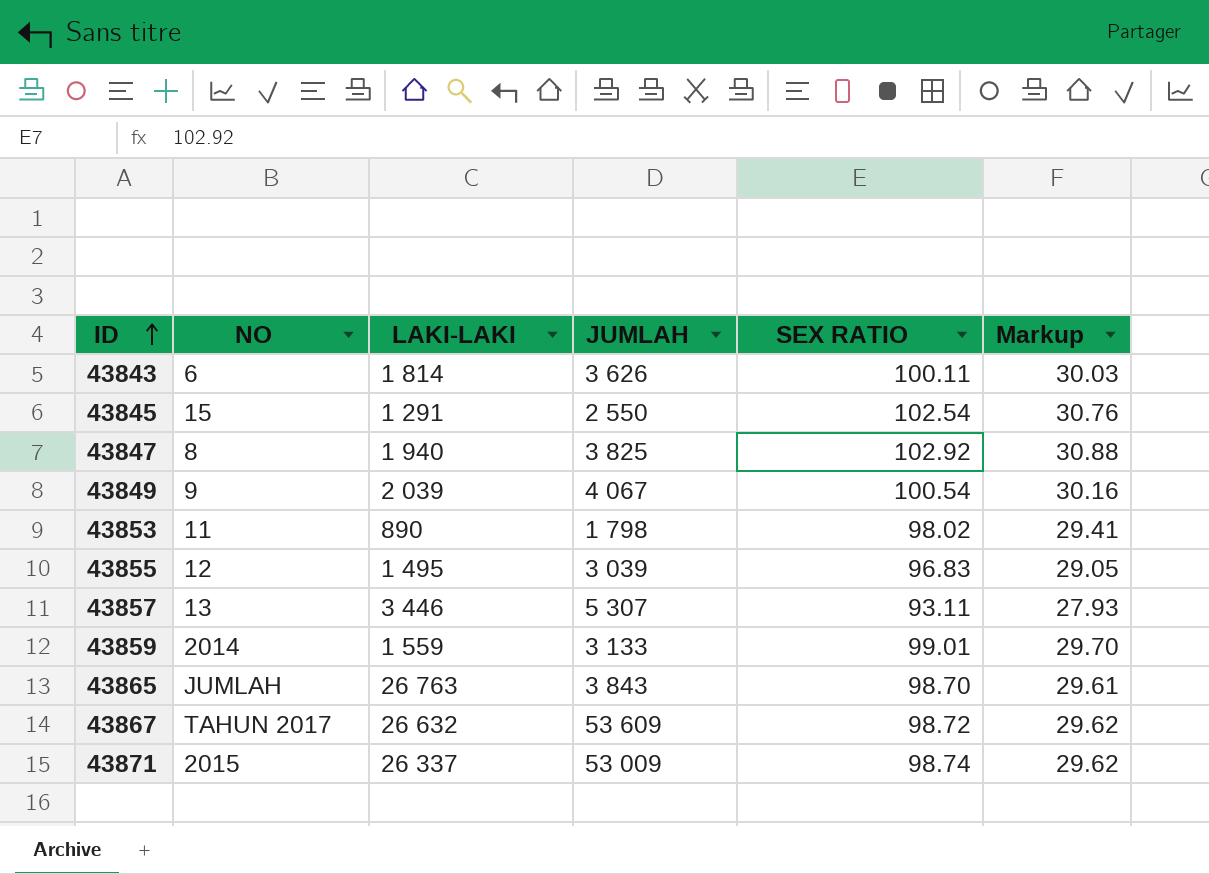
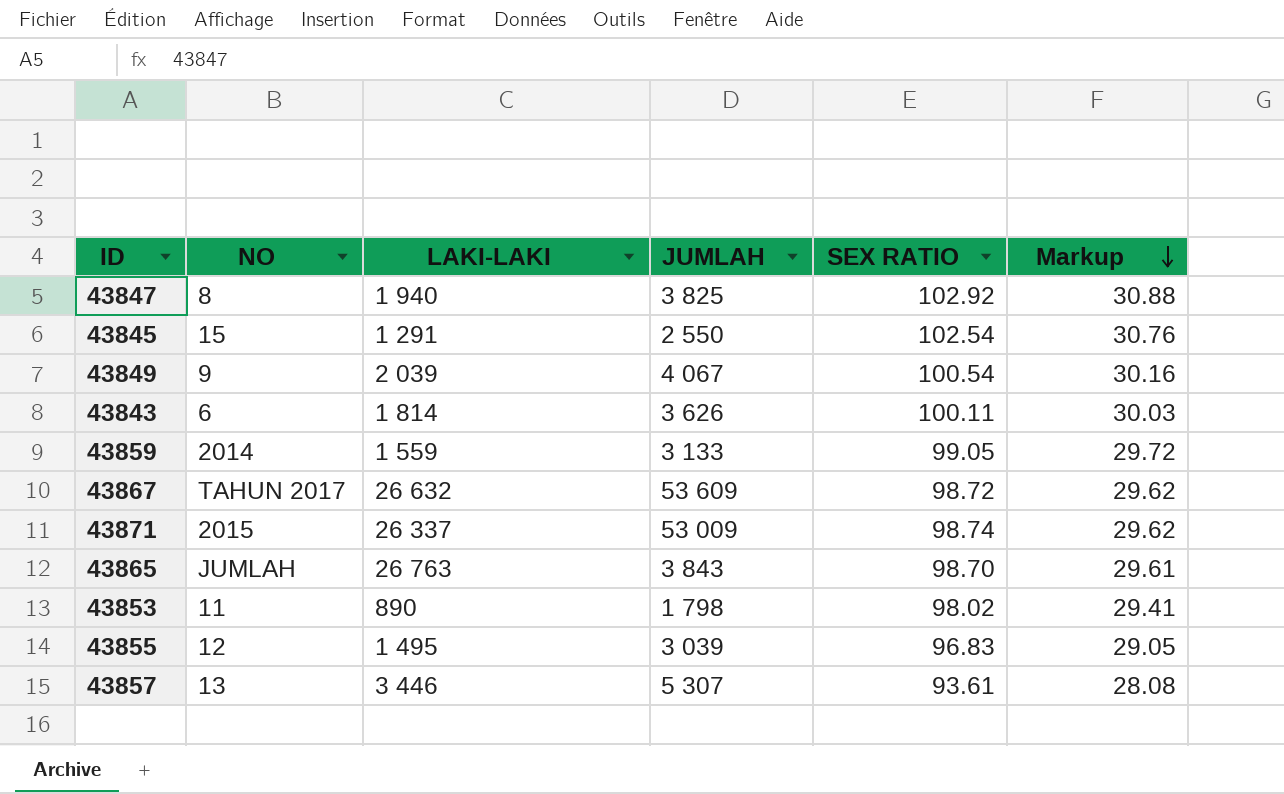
row order: ID ascending -> Markup descending
43859 | SEX RATIO: 99.01 -> 99.05
43859 | Markup: 29.70 -> 29.72
43857 | SEX RATIO: 93.11 -> 93.61
43857 | Markup: 27.93 -> 28.08

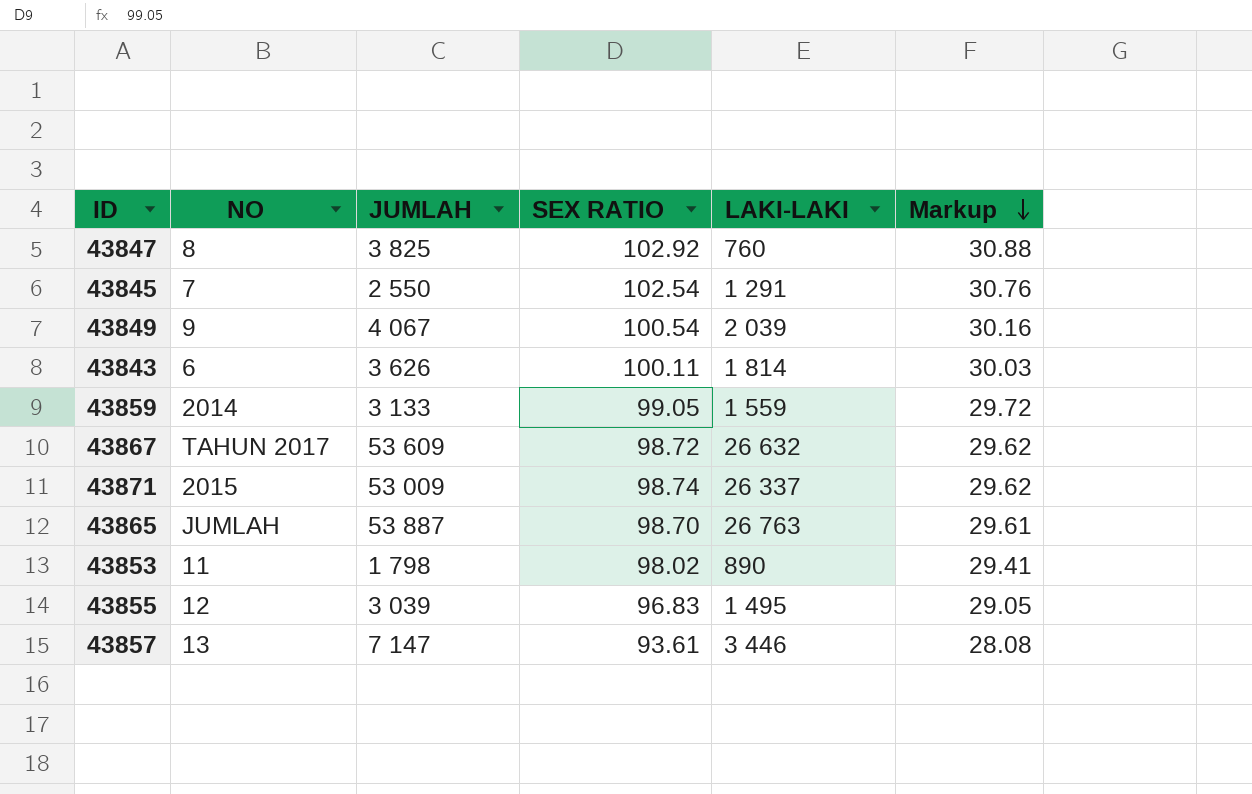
column LAKI-LAKI | position: 3 -> 5
43847 | LAKI-LAKI: 1 940 -> 760
43845 | NO: 15 -> 7
43865 | JUMLAH: 3 843 -> 53 887
43857 | JUMLAH: 5 307 -> 7 147

